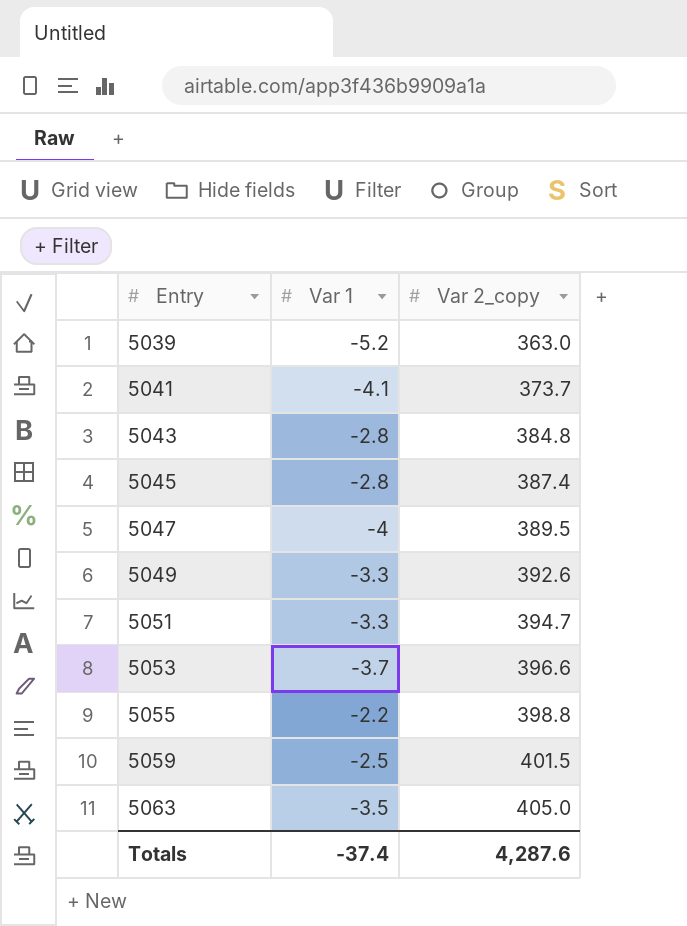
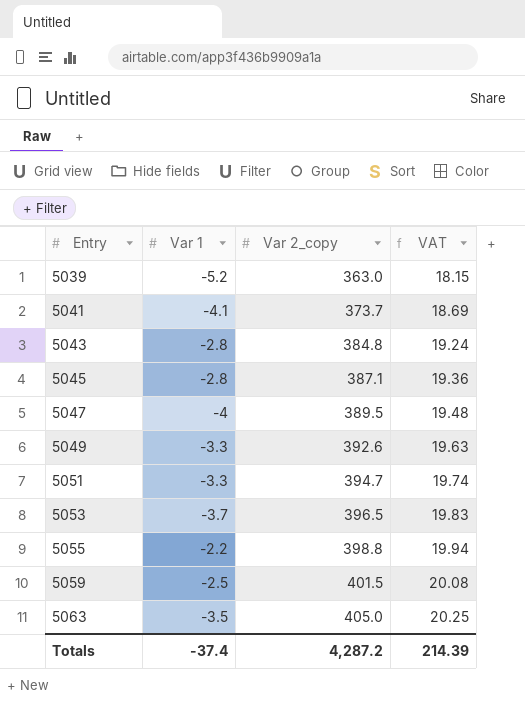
column VAT | formula: none -> [Var 2_copy] * 0.05
5045 | Var 2_copy: 387.4 -> 387.1
5053 | Var 2_copy: 396.6 -> 396.5
Totals | Var 2_copy: 4,287.6 -> 4,287.2

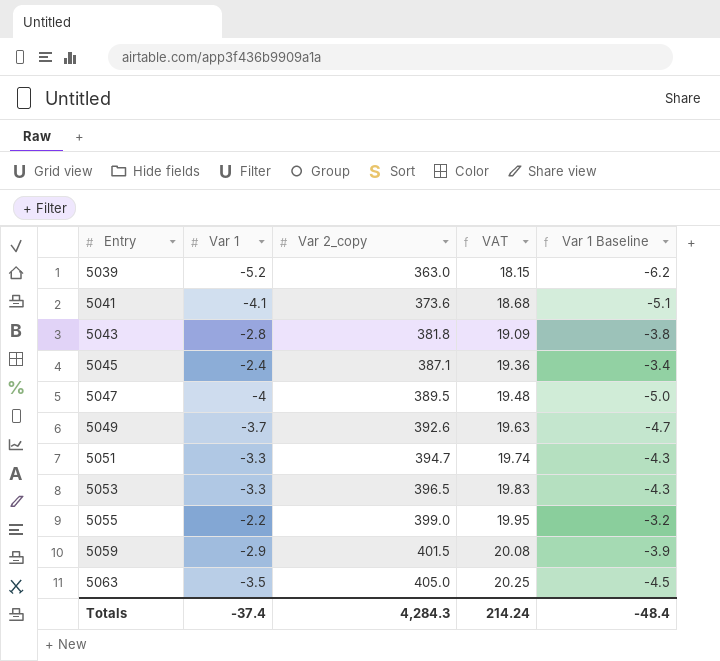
column Var 1 Baseline | formula: none -> [Var 1] - 1
5041 | Var 2_copy: 373.7 -> 373.6
5041 | VAT: 18.69 -> 18.68
5043 | Var 2_copy: 384.8 -> 381.8
5043 | VAT: 19.24 -> 19.09
5045 | Var 1: -2.8 -> -2.4
5049 | Var 1: -3.3 -> -3.7
5053 | Var 1: -3.7 -> -3.3
5055 | Var 2_copy: 398.8 -> 399.0
5055 | VAT: 19.94 -> 19.95
5059 | Var 1: -2.5 -> -2.9
Totals | Var 2_copy: 4,287.2 -> 4,284.3
Totals | VAT: 214.39 -> 214.24

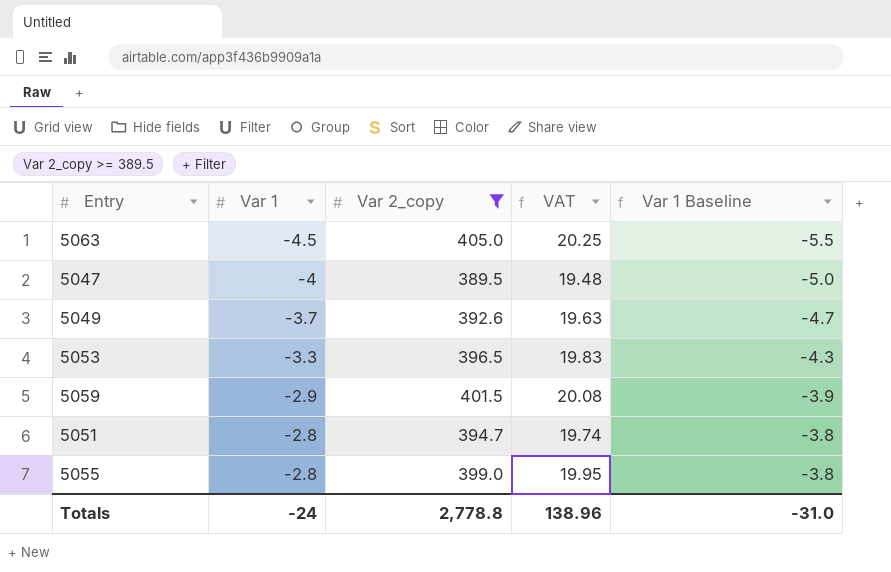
filter: none -> Var 2_copy >= 389.5
row order: Entry ascending -> Var 1 ascending
5063 | Var 1: -3.5 -> -4.5
5063 | Var 1 Baseline: -4.5 -> -5.5
5051 | Var 1: -3.3 -> -2.8
5051 | Var 1 Baseline: -4.3 -> -3.8
5055 | Var 1: -2.2 -> -2.8
5055 | Var 1 Baseline: -3.2 -> -3.8
Totals | Var 1: -37.4 -> -24
Totals | Var 2_copy: 4,284.3 -> 2,778.8
Totals | VAT: 214.24 -> 138.96
Totals | Var 1 Baseline: -48.4 -> -31.0

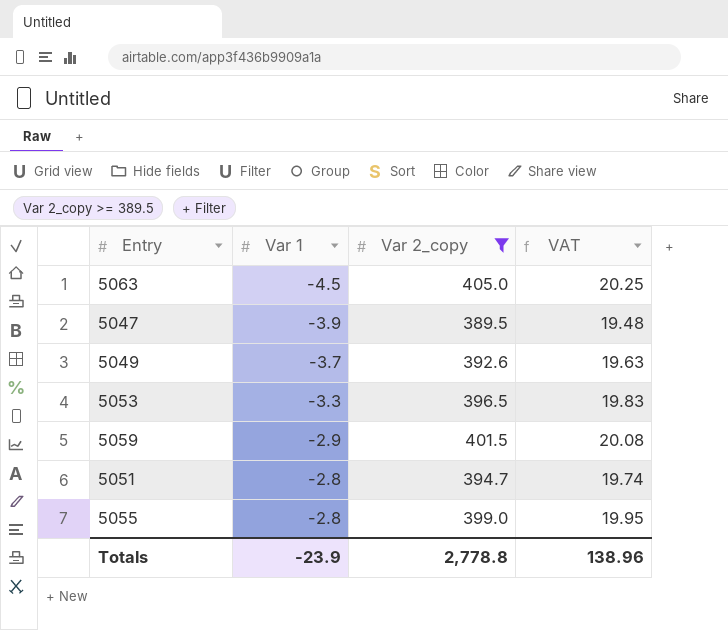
column Var 1 Baseline | formula: [Var 1] - 1 -> none
5047 | Var 1: -4 -> -3.9
Totals | Var 1: -24 -> -23.9

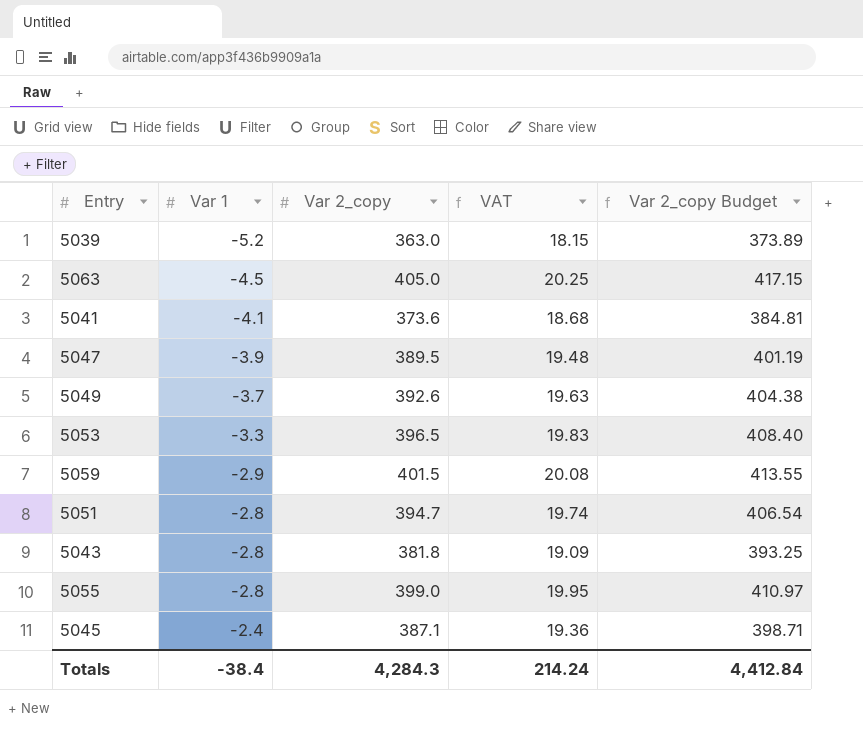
filter: Var 2_copy >= 389.5 -> none
column Var 2_copy Budget | formula: none -> [Var 2_copy] * 1.03
Totals | Var 1: -23.9 -> -38.4
Totals | Var 2_copy: 2,778.8 -> 4,284.3
Totals | VAT: 138.96 -> 214.24

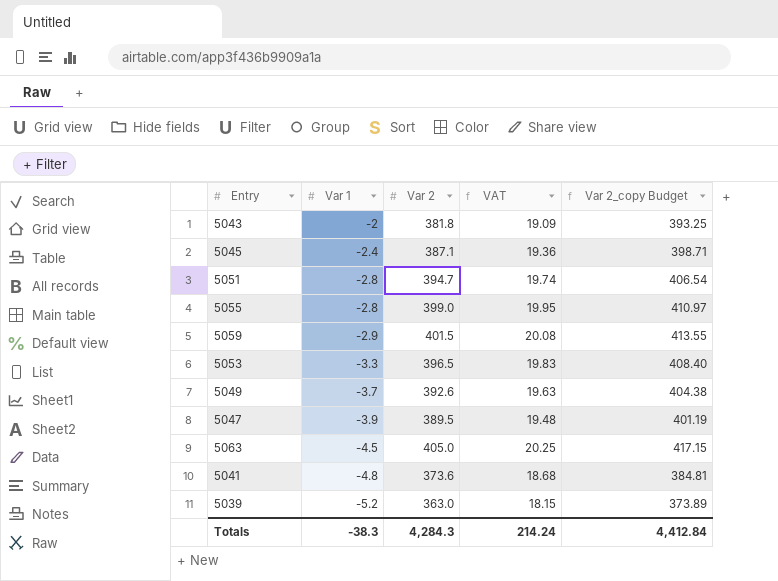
row order: Var 1 ascending -> Var 1 descending
column name: Var 2_copy -> Var 2
5043 | Var 1: -2.8 -> -2
5041 | Var 1: -4.1 -> -4.8
Totals | Var 1: -38.4 -> -38.3

